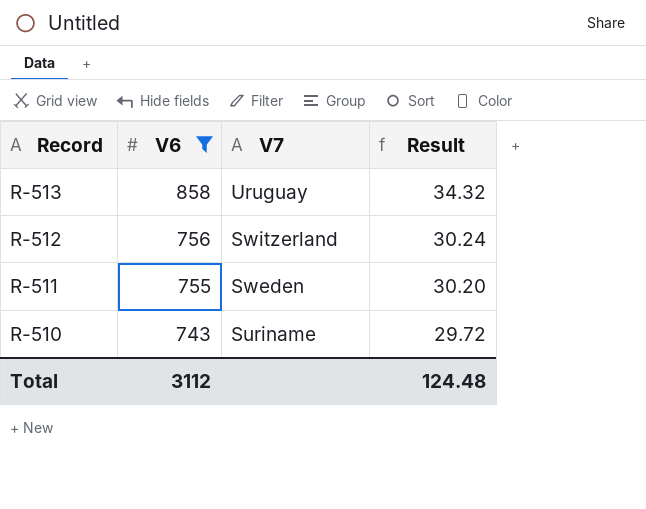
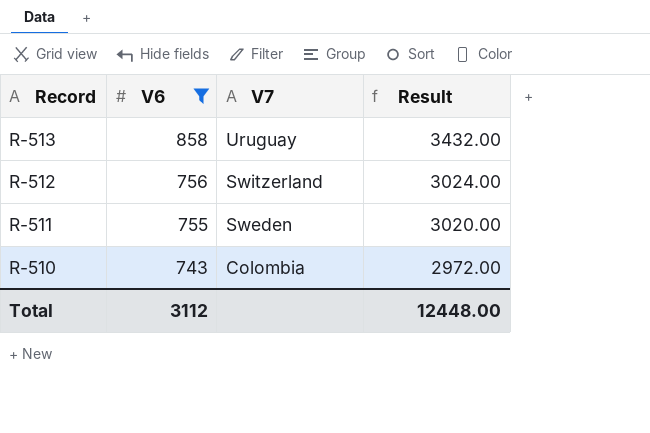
column Result | formula: [V6] * 0.04 -> [V6] * 4
R-510 | V7: Suriname -> Colombia
Total | Result: 124.48 -> 12448.00

